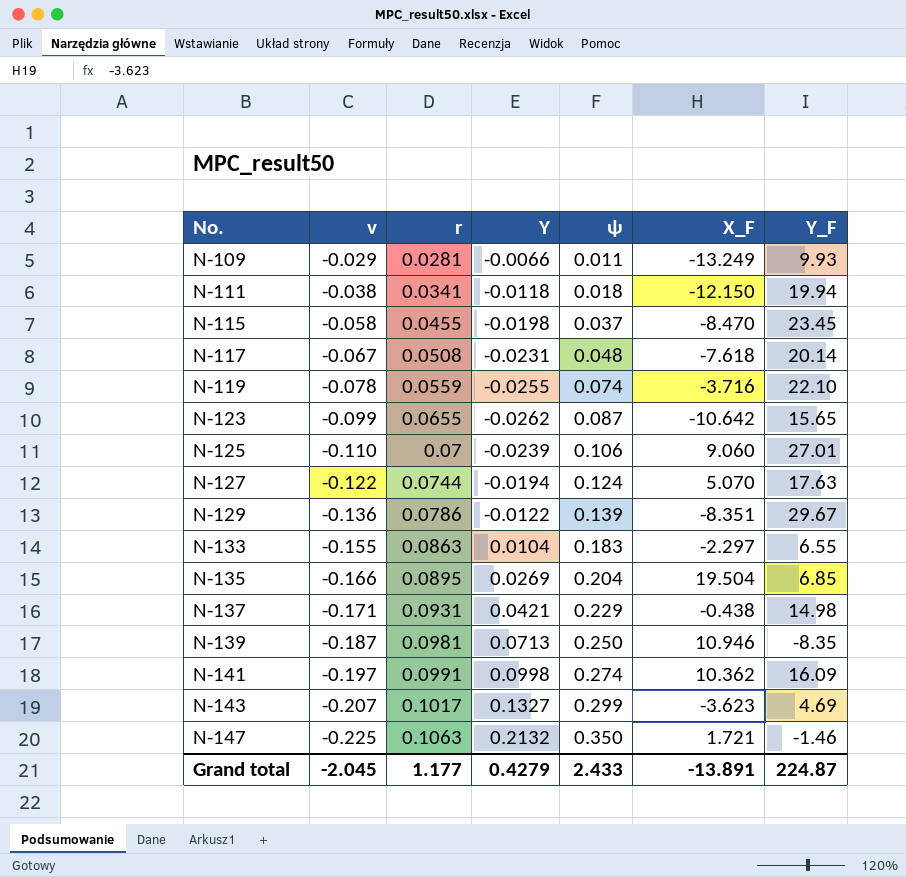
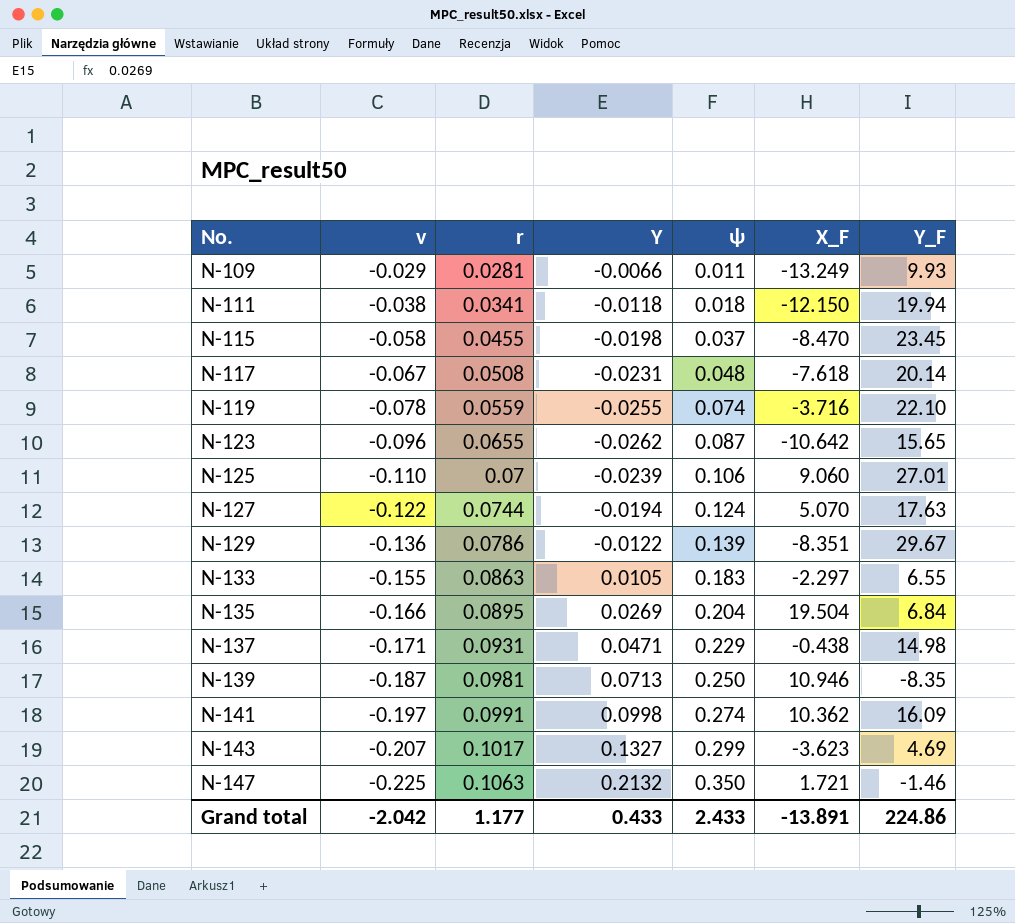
N-123 | v: -0.099 -> -0.096
N-133 | Y: 0.0104 -> 0.0105
N-135 | Y_F: 6.85 -> 6.84
N-137 | Y: 0.0421 -> 0.0471
Grand total | v: -2.045 -> -2.042
Grand total | Y: 0.4279 -> 0.433
Grand total | Y_F: 224.87 -> 224.86

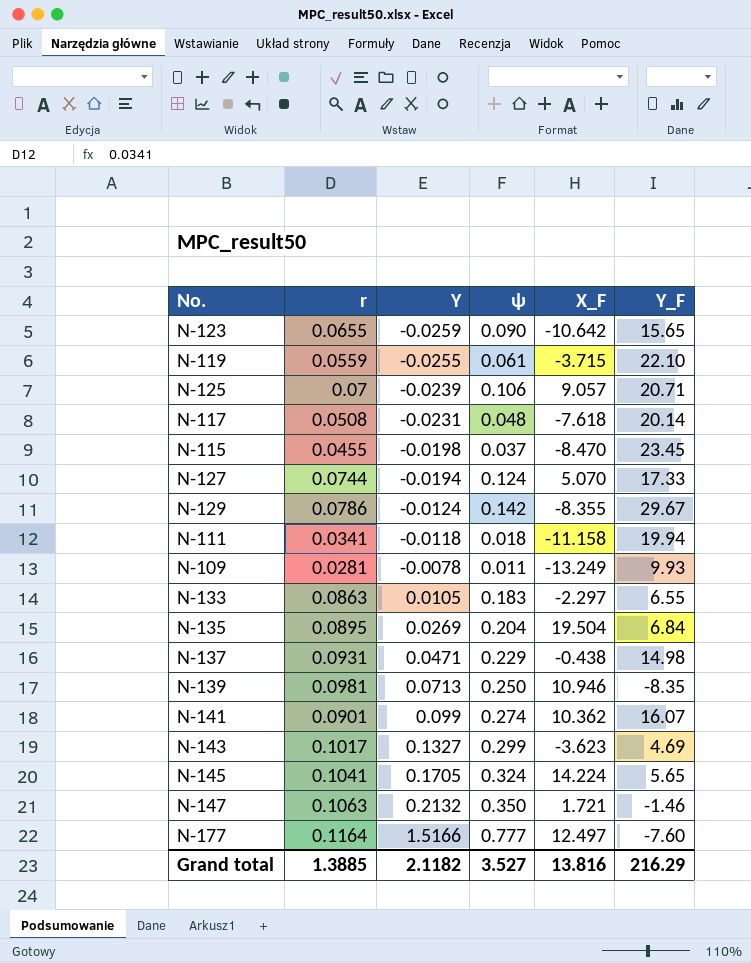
row order: No. ascending -> Y ascending
column v | position: 2 -> none
N-123 | Y: -0.0262 -> -0.0259
N-123 | ψ: 0.087 -> 0.090
N-119 | ψ: 0.074 -> 0.061
N-119 | X_F: -3.716 -> -3.715
N-125 | X_F: 9.060 -> 9.057
N-125 | Y_F: 27.01 -> 20.71
N-127 | Y_F: 17.63 -> 17.33
N-129 | Y: -0.0122 -> -0.0124
N-129 | ψ: 0.139 -> 0.142
N-129 | X_F: -8.351 -> -8.355
N-111 | X_F: -12.150 -> -11.158
N-109 | Y: -0.0066 -> -0.0078
N-141 | r: 0.0991 -> 0.0901
N-141 | Y: 0.0998 -> 0.099
N-141 | Y_F: 16.09 -> 16.07
row N-145: none -> 0.1041 | 0.1705 | 0.324 | 14.224 | 5.65
row N-177: none -> 0.1164 | 1.5166 | 0.777 | 12.497 | -7.60
Grand total | r: 1.177 -> 1.3885
Grand total | Y: 0.433 -> 2.1182
Grand total | ψ: 2.433 -> 3.527
Grand total | X_F: -13.891 -> 13.816
Grand total | Y_F: 224.86 -> 216.29

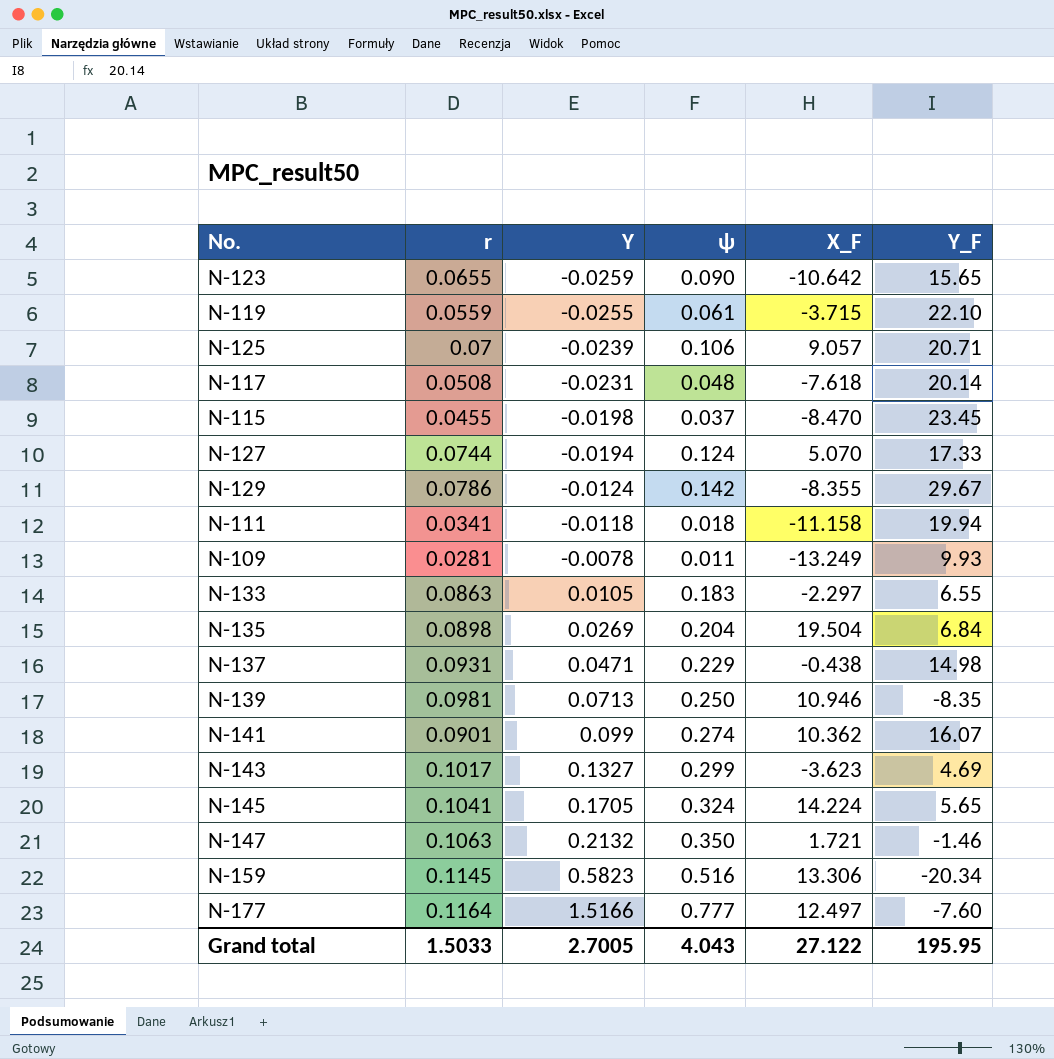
N-135 | r: 0.0895 -> 0.0898
row N-159: none -> 0.1145 | 0.5823 | 0.516 | 13.306 | -20.34
Grand total | r: 1.3885 -> 1.5033
Grand total | Y: 2.1182 -> 2.7005
Grand total | ψ: 3.527 -> 4.043
Grand total | X_F: 13.816 -> 27.122
Grand total | Y_F: 216.29 -> 195.95

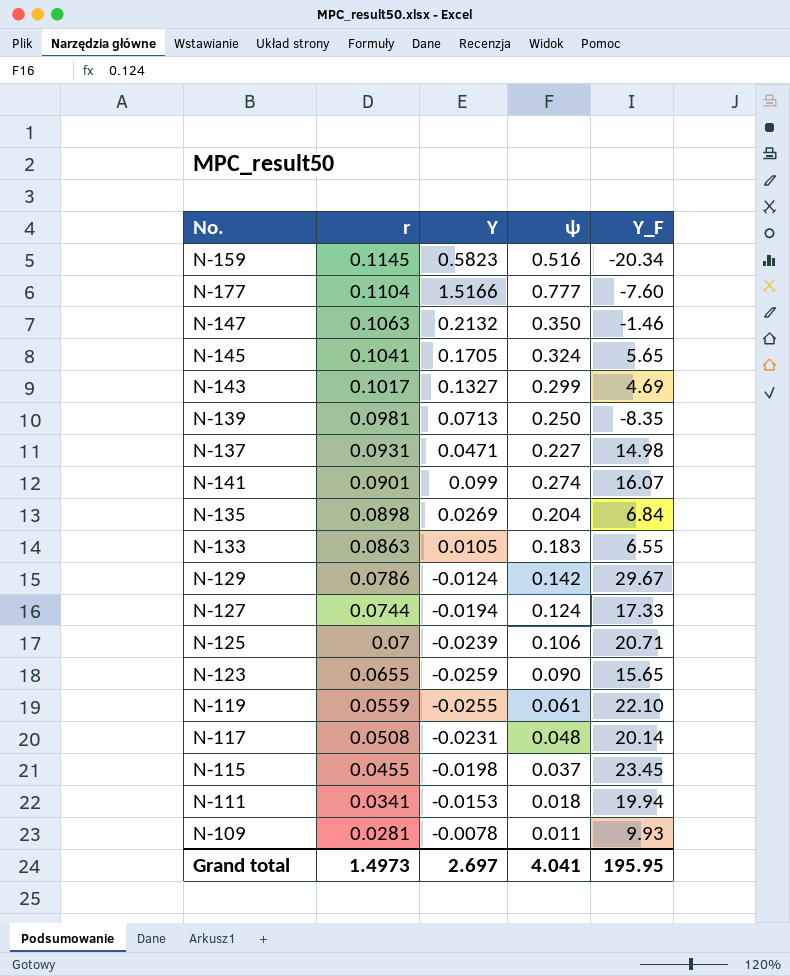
row order: Y ascending -> r descending
column X_F | position: 5 -> none
N-177 | r: 0.1164 -> 0.1104
N-137 | ψ: 0.229 -> 0.227
N-111 | Y: -0.0118 -> -0.0153
Grand total | r: 1.5033 -> 1.4973
Grand total | Y: 2.7005 -> 2.697
Grand total | ψ: 4.043 -> 4.041

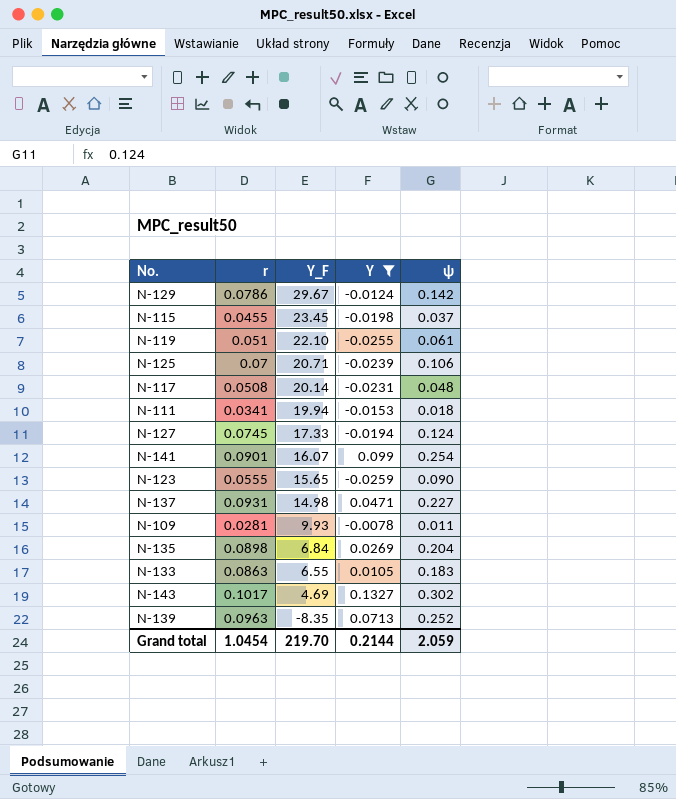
filter: none -> Y <= 0.1327
row order: r descending -> Y_F descending
column Y_F | position: 5 -> 3
N-119 | r: 0.0559 -> 0.051
N-127 | r: 0.0744 -> 0.0745
N-141 | ψ: 0.274 -> 0.254
N-123 | r: 0.0655 -> 0.0555
N-143 | ψ: 0.299 -> 0.302
N-139 | r: 0.0981 -> 0.0963
N-139 | ψ: 0.250 -> 0.252
Grand total | r: 1.4973 -> 1.0454
Grand total | Y_F: 195.95 -> 219.70
Grand total | Y: 2.697 -> 0.2144
Grand total | ψ: 4.041 -> 2.059

